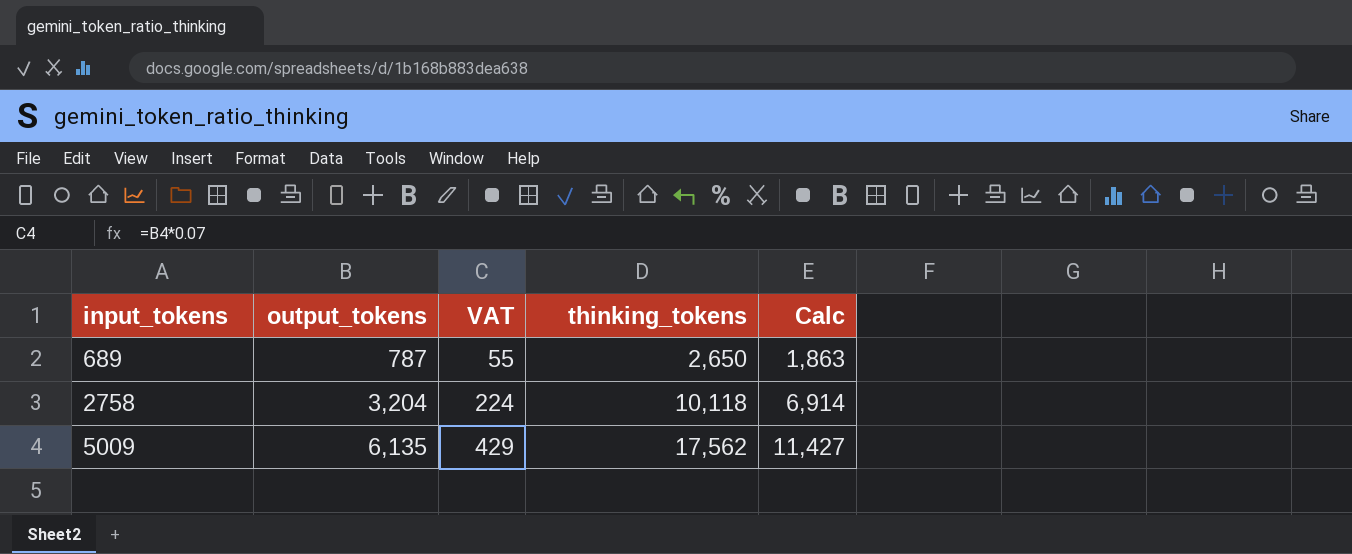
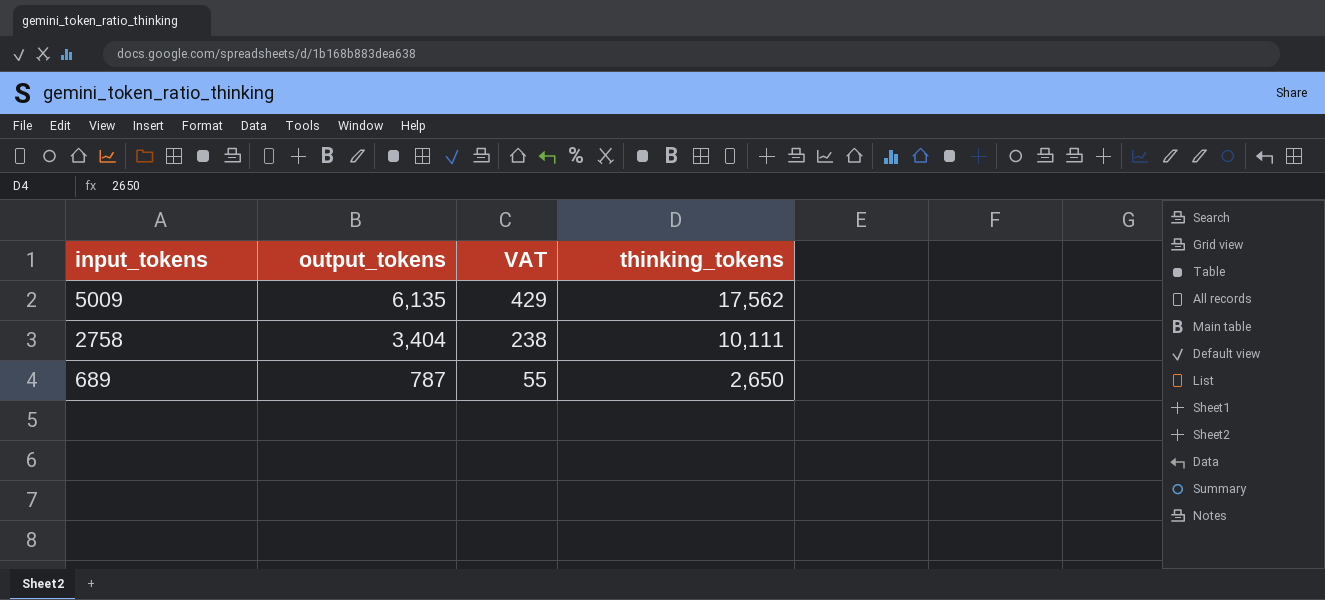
row order: input_tokens ascending -> input_tokens descending
column Calc | formula: [thinking_tokens] - [output_tokens] -> none
2758 | output_tokens: 3,204 -> 3,404
2758 | VAT: 224 -> 238
2758 | thinking_tokens: 10,118 -> 10,111

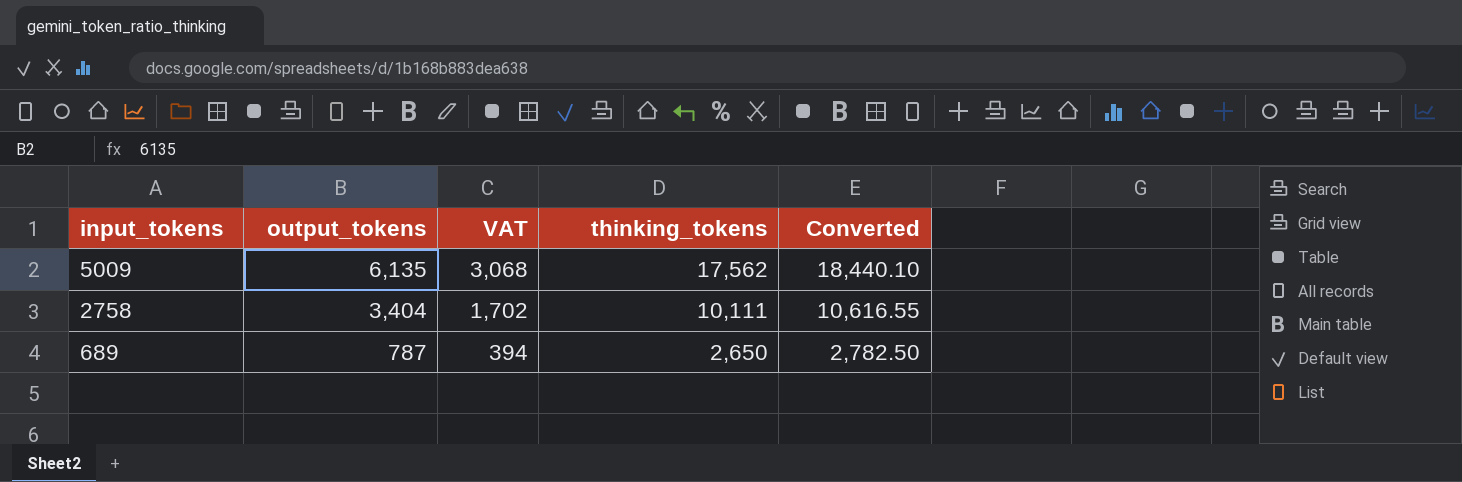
column VAT | formula: [output_tokens] * 0.07 -> [output_tokens] * 0.5
column Converted | formula: none -> [thinking_tokens] * 1.05

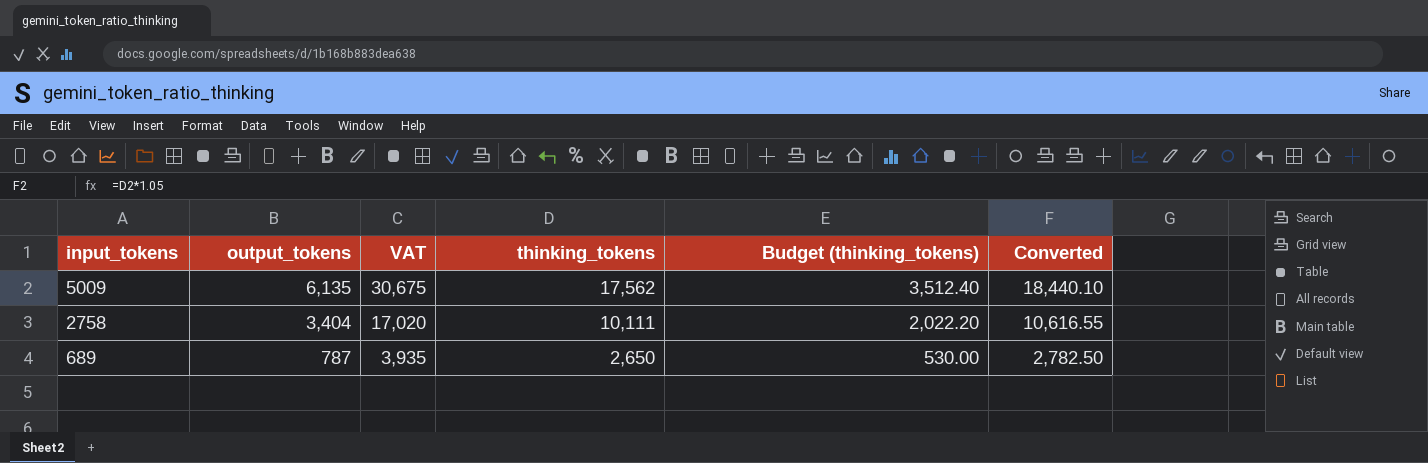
column VAT | formula: [output_tokens] * 0.5 -> [output_tokens] * 5
column Budget (thinking_tokens) | formula: none -> [thinking_tokens] * 0.2

